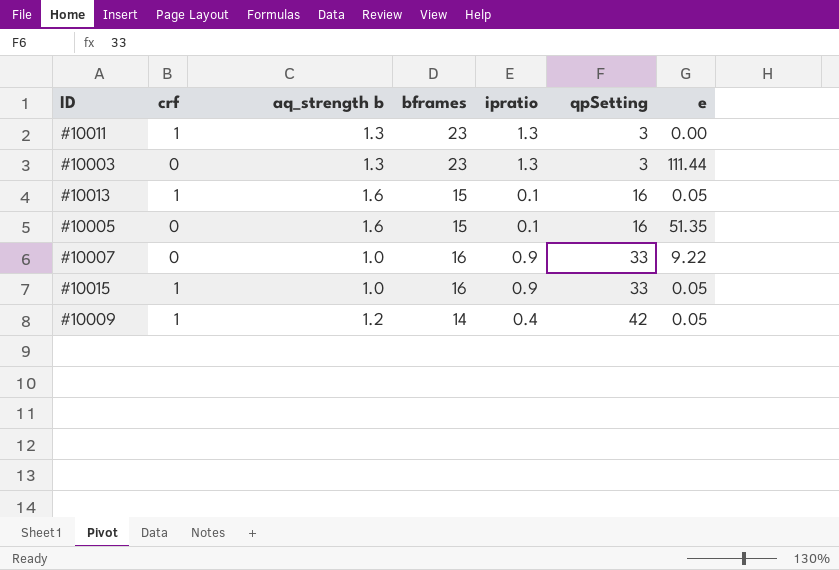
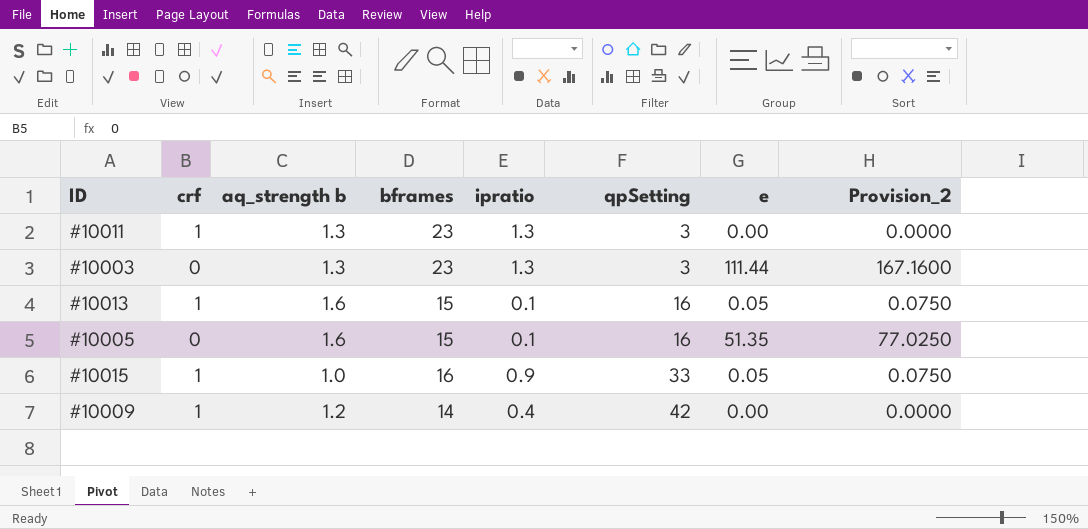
column Provision_2 | formula: none -> [e] * 1.5
row #10007: 0 | 1.0 | 16 | 0.9 | 33 | 9.22 -> none
#10009 | e: 0.05 -> 0.00

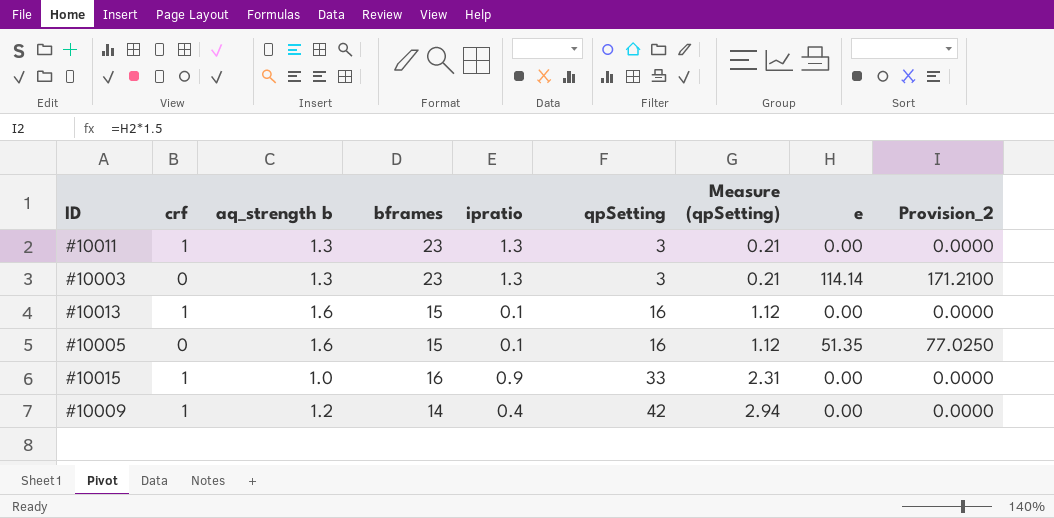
column Measure (qpSetting) | formula: none -> [qpSetting] * 0.07
#10003 | e: 111.44 -> 114.14
#10003 | Provision_2: 167.1600 -> 171.2100
#10013 | e: 0.05 -> 0.00
#10013 | Provision_2: 0.0750 -> 0.0000
#10015 | e: 0.05 -> 0.00
#10015 | Provision_2: 0.0750 -> 0.0000

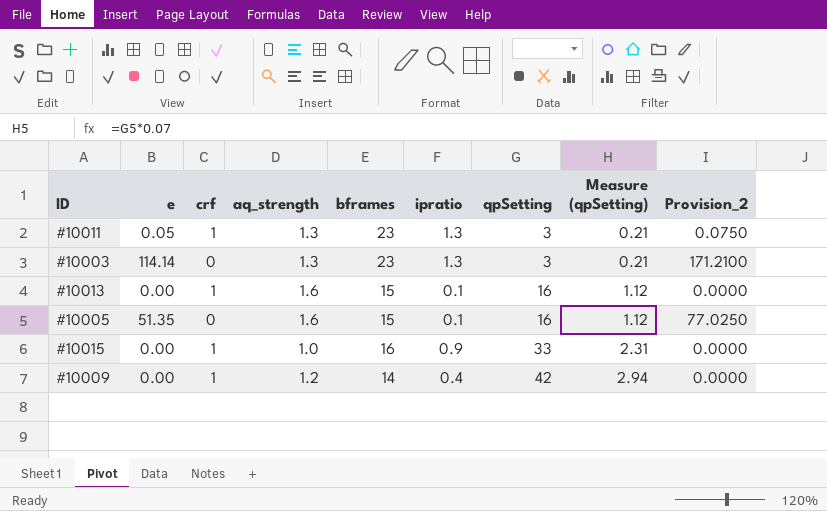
column e | position: 8 -> 2
column name: aq_strength b -> aq_strength
#10011 | e: 0.00 -> 0.05
#10011 | Provision_2: 0.0000 -> 0.0750

